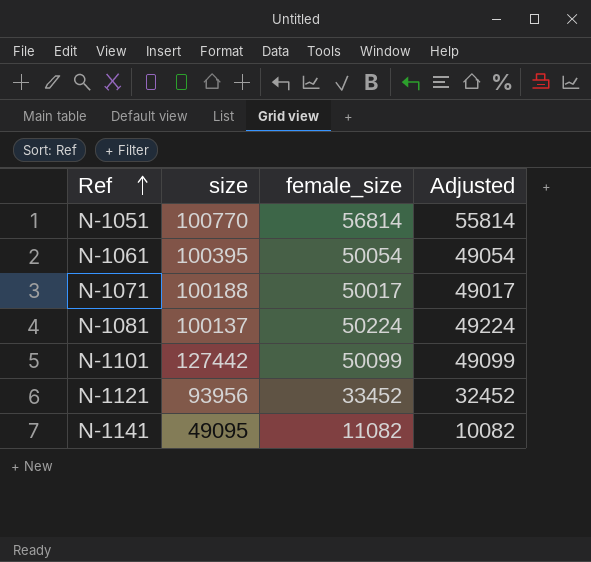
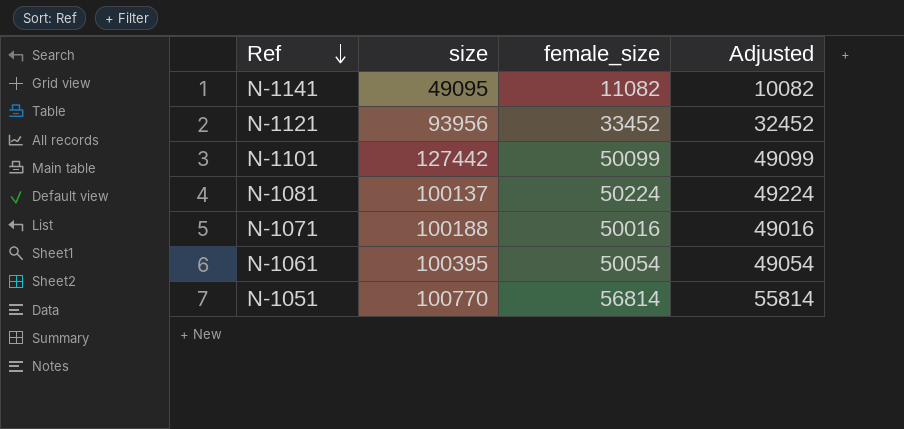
row order: Ref ascending -> Ref descending
N-1071 | female_size: 50017 -> 50016
N-1071 | Adjusted: 49017 -> 49016

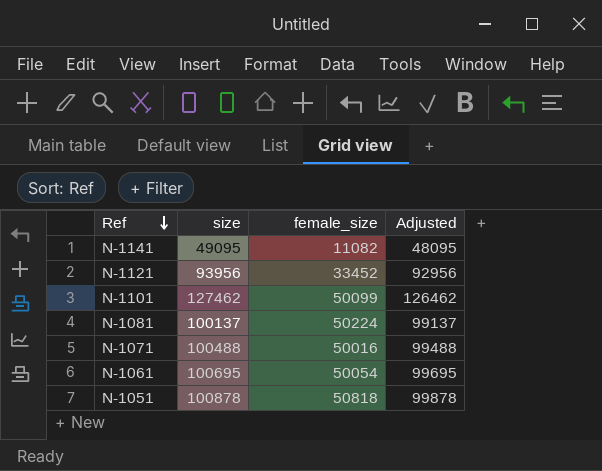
column Adjusted | formula: [female_size] - 1000 -> [size] - 1000
N-1101 | size: 127442 -> 127462
N-1071 | size: 100188 -> 100488
N-1061 | size: 100395 -> 100695
N-1051 | size: 100770 -> 100878
N-1051 | female_size: 56814 -> 50818

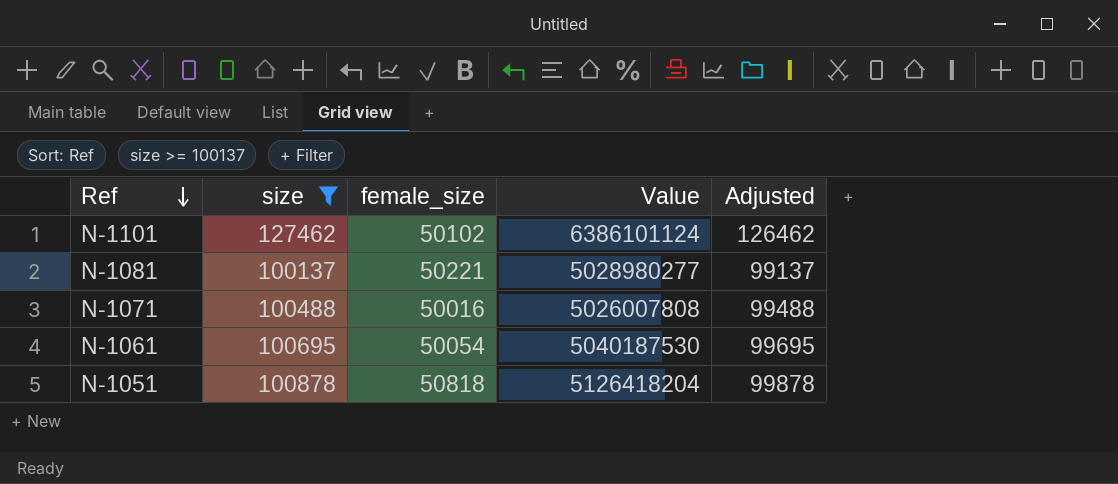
filter: none -> size >= 100137
column Value | formula: none -> [size] * [female_size]
N-1101 | female_size: 50099 -> 50102
N-1081 | female_size: 50224 -> 50221

